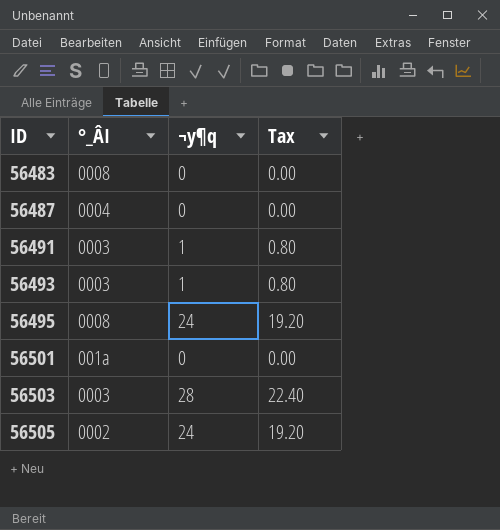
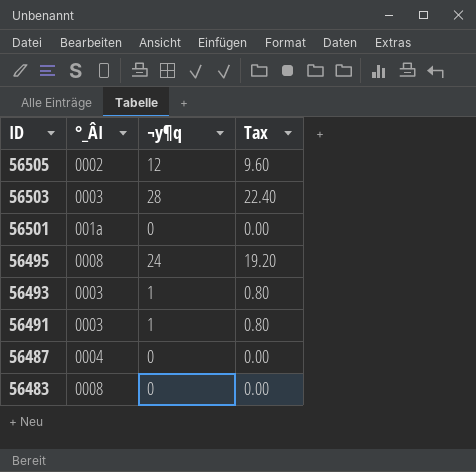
row order: ID ascending -> ID descending
56505 | ¬y¶q: 24 -> 12
56505 | Tax: 19.20 -> 9.60

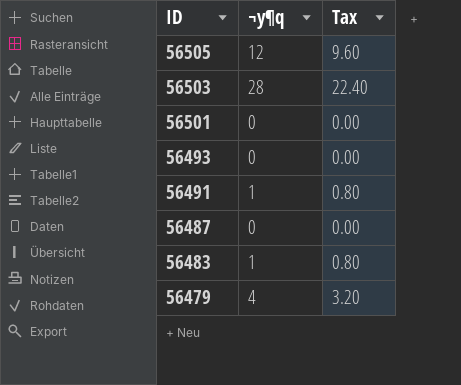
column °_ÂI | position: 2 -> none
row 56495: 0008 | 24 | 19.20 -> none
56493 | ¬y¶q: 1 -> 0
56493 | Tax: 0.80 -> 0.00
56483 | ¬y¶q: 0 -> 1
56483 | Tax: 0.00 -> 0.80
row 56479: none -> 4 | 3.20

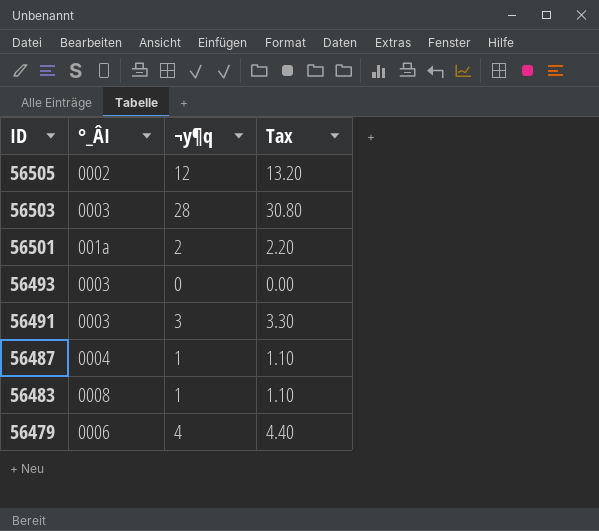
column °_ÂI | position: none -> 2
column Tax | formula: [¬y¶q] * 0.8 -> [¬y¶q] * 1.1
56501 | ¬y¶q: 0 -> 2
56491 | ¬y¶q: 1 -> 3
56487 | ¬y¶q: 0 -> 1

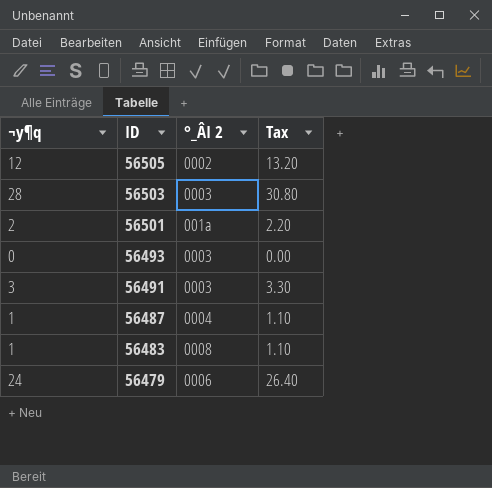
column ¬y¶q | position: 3 -> 1
column name: °_ÂI -> °_ÂI 2
56479 | ¬y¶q: 4 -> 24
56479 | Tax: 4.40 -> 26.40

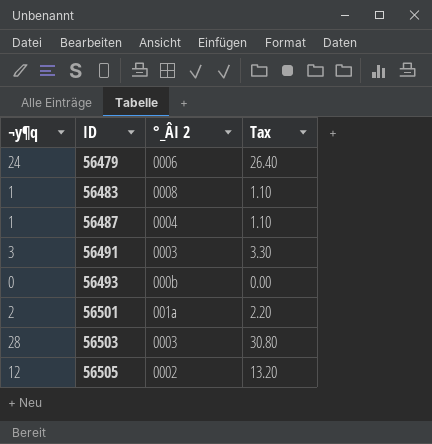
row order: ID descending -> ID ascending
56493 | °_ÂI 2: 0003 -> 000b

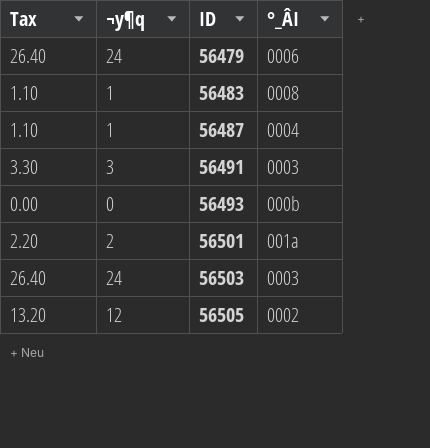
column Tax | position: 4 -> 1
column name: °_ÂI 2 -> °_ÂI
56503 | Tax: 30.80 -> 26.40
56503 | ¬y¶q: 28 -> 24

